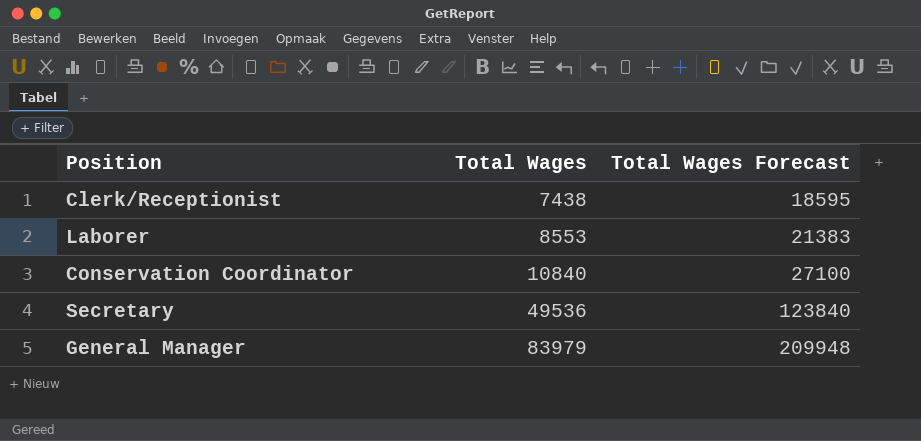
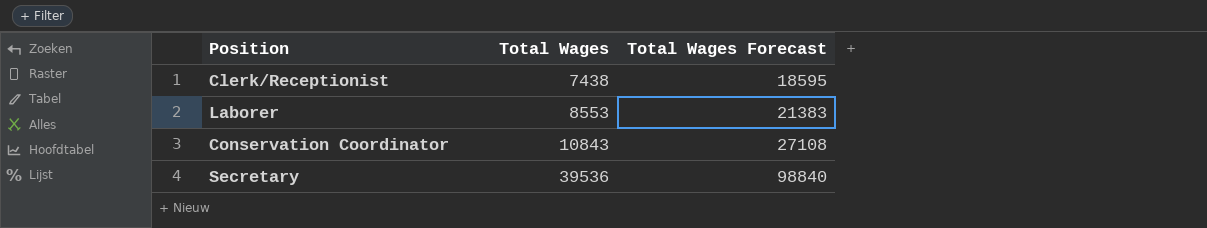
row General Manager: 83979 | 209948 -> none
Conservation Coordinator | Total Wages: 10840 -> 10843
Conservation Coordinator | Total Wages Forecast: 27100 -> 27108
Secretary | Total Wages: 49536 -> 39536
Secretary | Total Wages Forecast: 123840 -> 98840

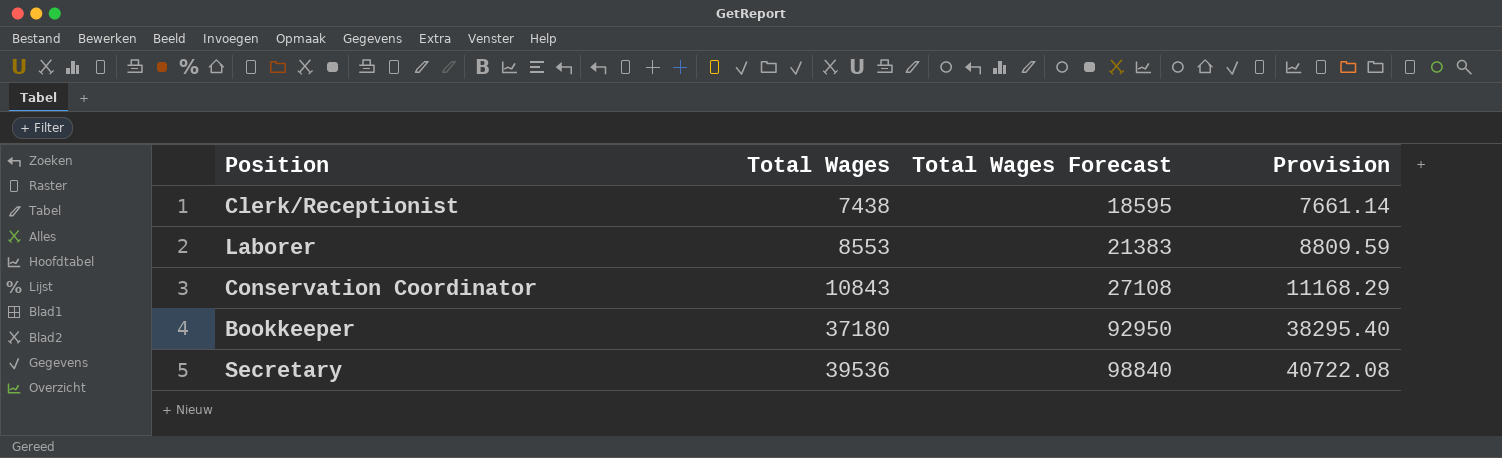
column Provision | formula: none -> [Total Wages] * 1.03
row Bookkeeper: none -> 37180 | 92950 | 38295.40

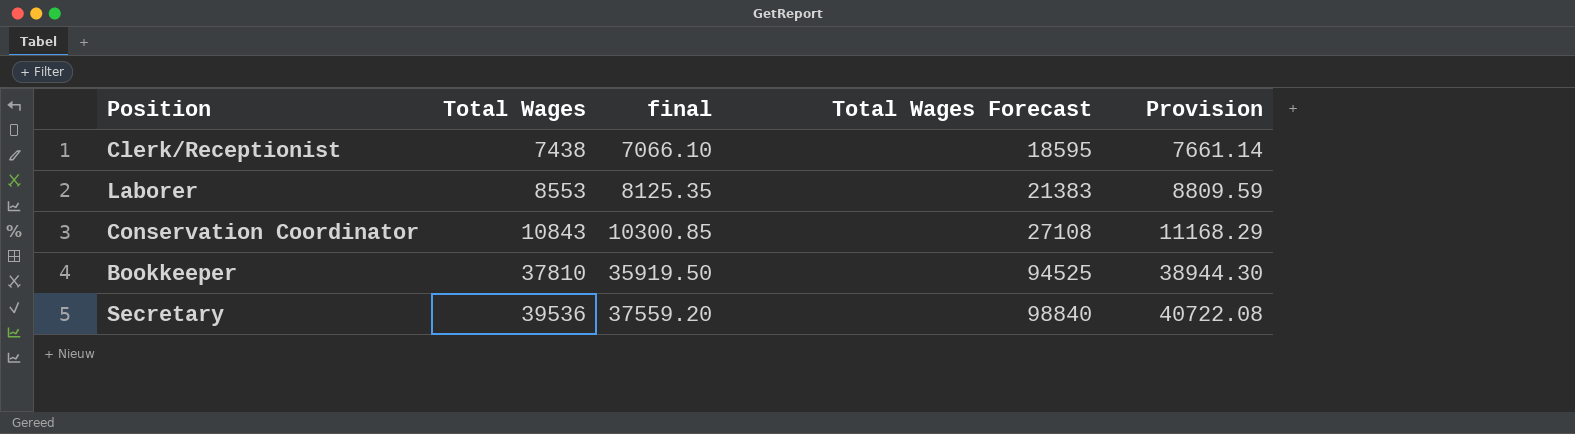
column final | formula: none -> [Total Wages] * 0.95
Bookkeeper | Total Wages: 37180 -> 37810
Bookkeeper | Total Wages Forecast: 92950 -> 94525
Bookkeeper | Provision: 38295.40 -> 38944.30

